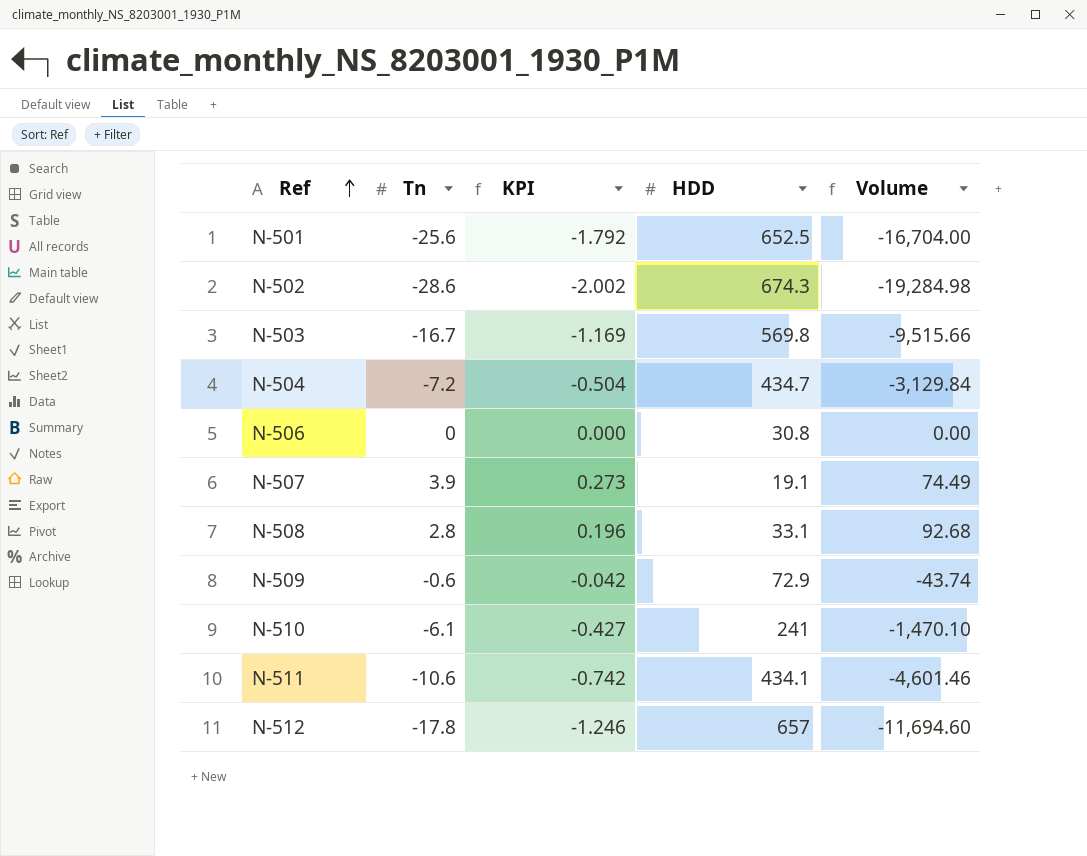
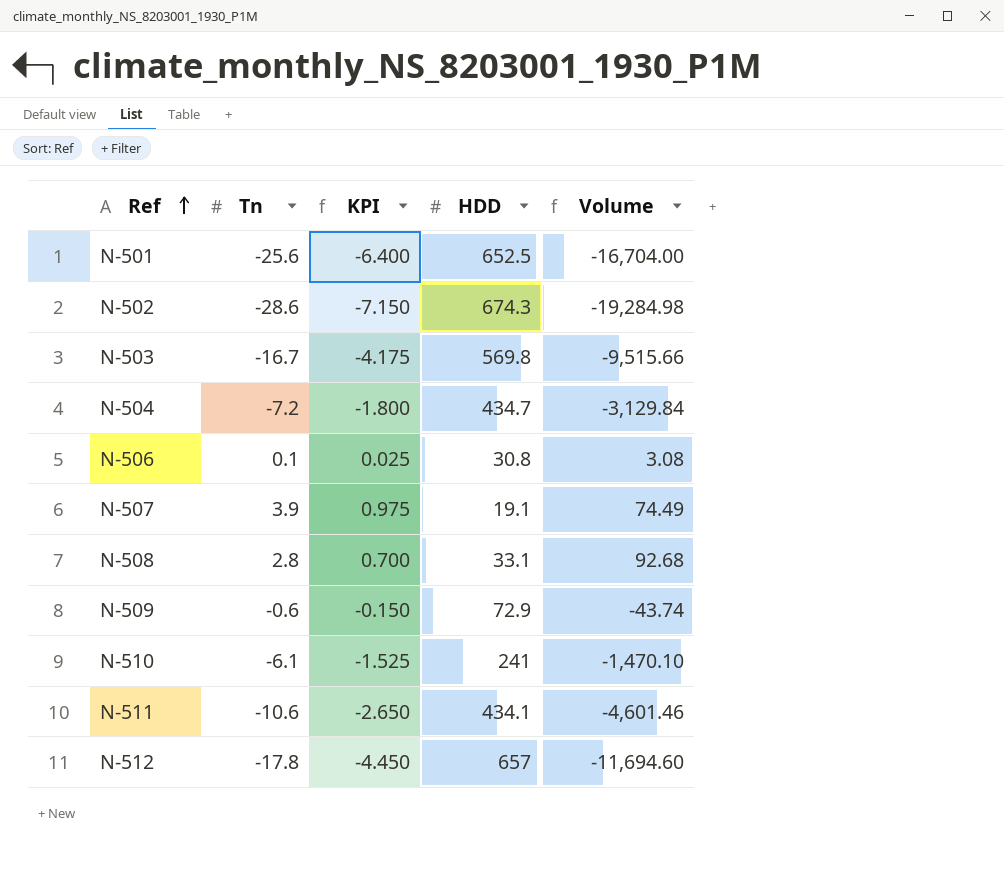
column KPI | formula: [Tn] * 0.07 -> [Tn] * 0.25
N-506 | Tn: 0 -> 0.1
N-506 | Volume: 0.00 -> 3.08

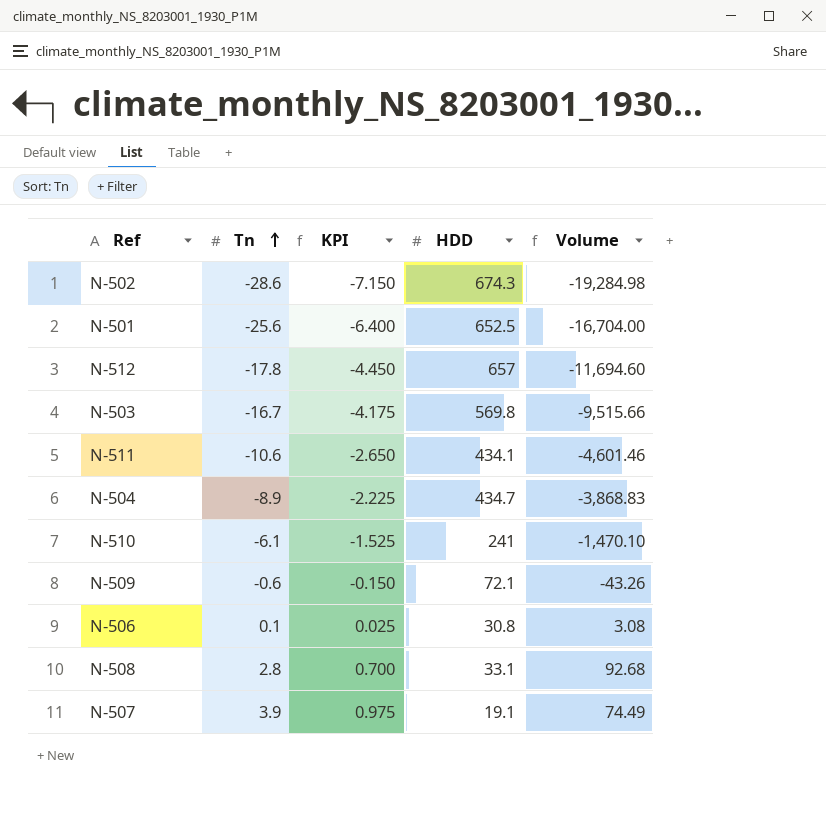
row order: Ref ascending -> Tn ascending
N-504 | Tn: -7.2 -> -8.9
N-504 | KPI: -1.800 -> -2.225
N-504 | Volume: -3,129.84 -> -3,868.83
N-509 | HDD: 72.9 -> 72.1
N-509 | Volume: -43.74 -> -43.26

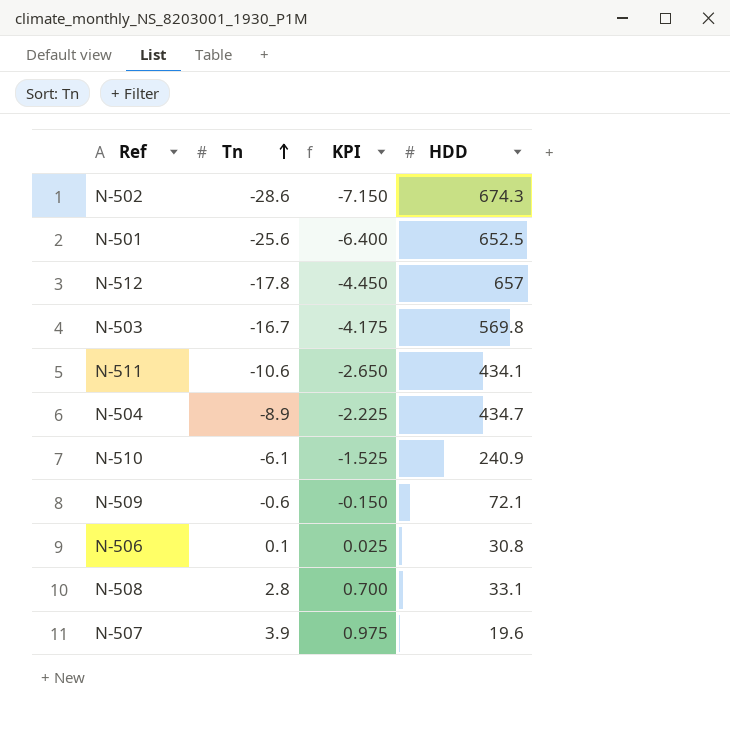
column Volume | formula: [Tn] * [HDD] -> none
N-510 | HDD: 241 -> 240.9
N-507 | HDD: 19.1 -> 19.6

